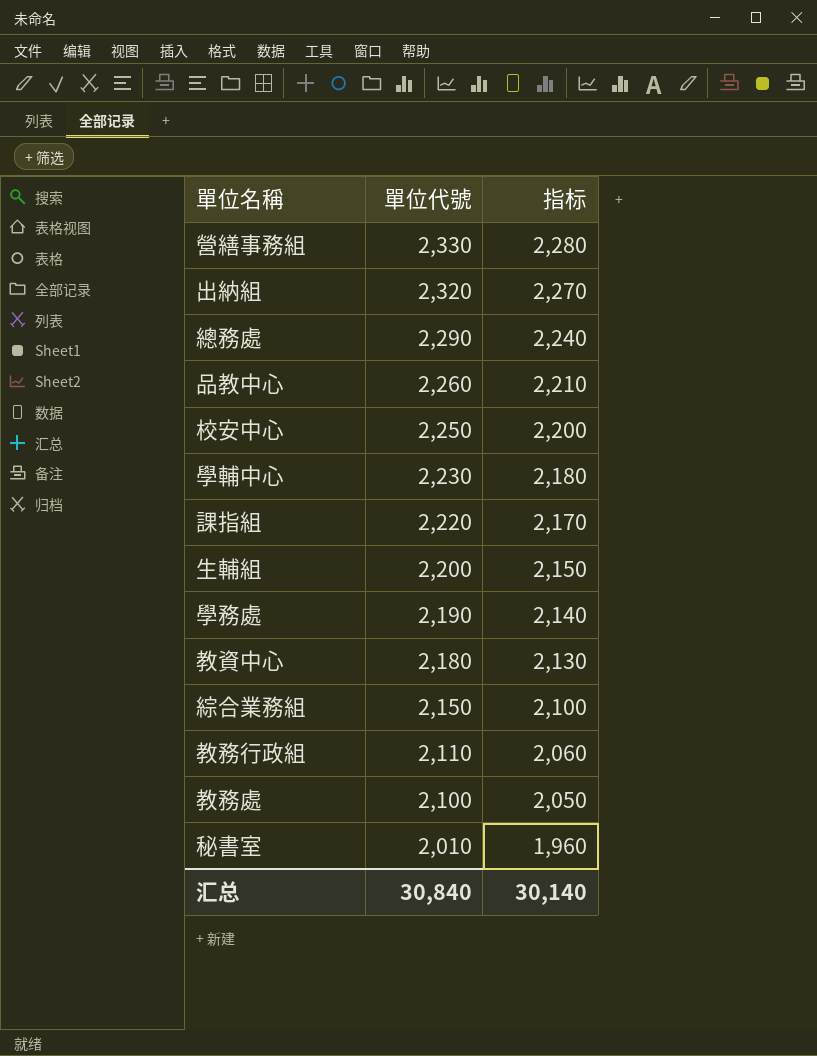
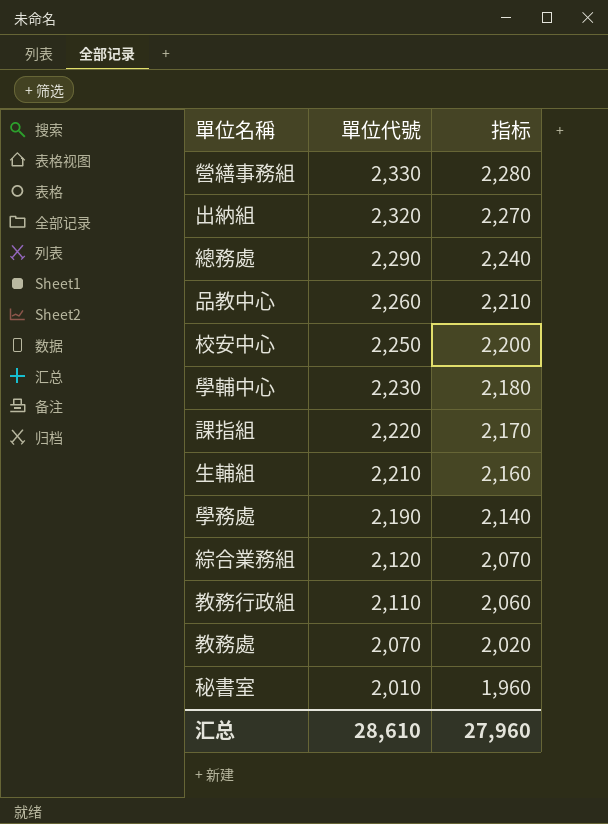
row 教資中心: 2,180 | 2,130 -> none
生輔組 | 單位代號: 2,200 -> 2,210
生輔組 | 指标: 2,150 -> 2,160
綜合業務組 | 單位代號: 2,150 -> 2,120
綜合業務組 | 指标: 2,100 -> 2,070
教務處 | 單位代號: 2,100 -> 2,070
教務處 | 指标: 2,050 -> 2,020
汇总 | 單位代號: 30,840 -> 28,610
汇总 | 指标: 30,140 -> 27,960

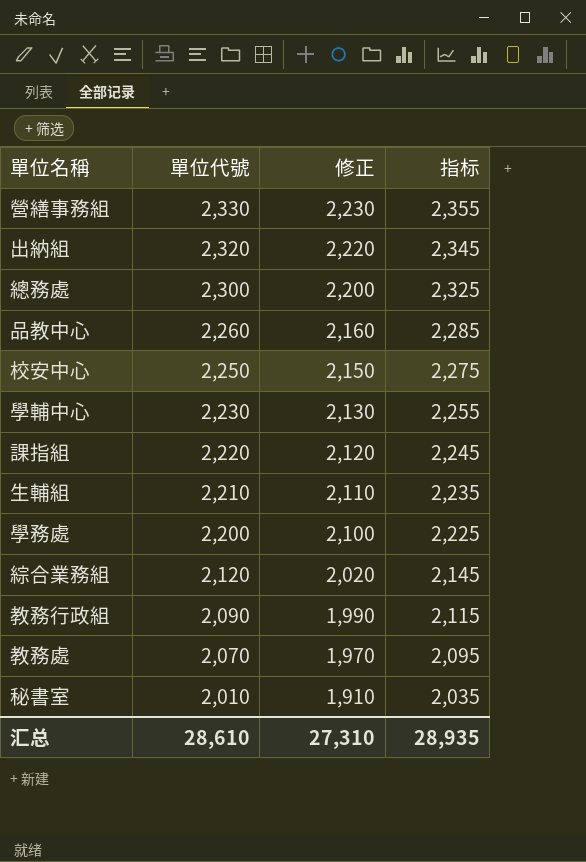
column 修正 | formula: none -> [單位代號] - 100
column 指标 | formula: [單位代號] - 50 -> [單位代號] + 25
總務處 | 單位代號: 2,290 -> 2,300
學務處 | 單位代號: 2,190 -> 2,200
教務行政組 | 單位代號: 2,110 -> 2,090
汇总 | 指标: 27,960 -> 28,935

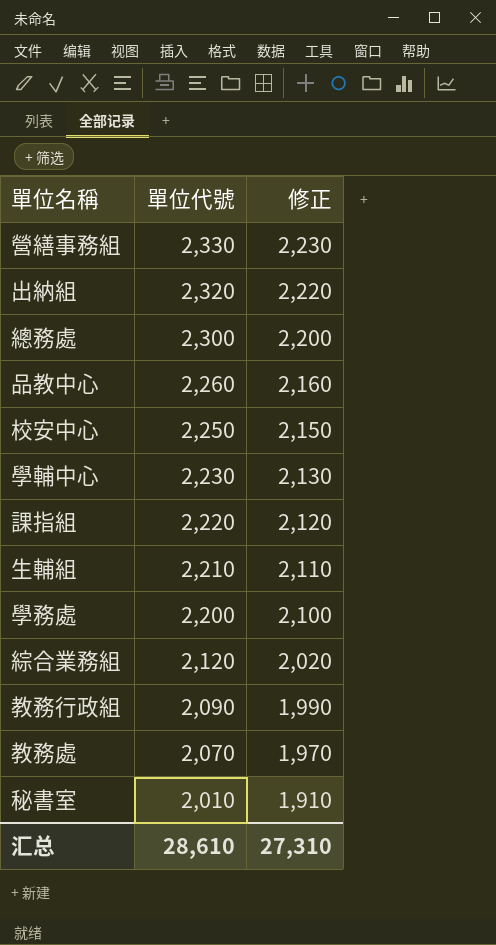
column 指标 | formula: [單位代號] + 25 -> none

